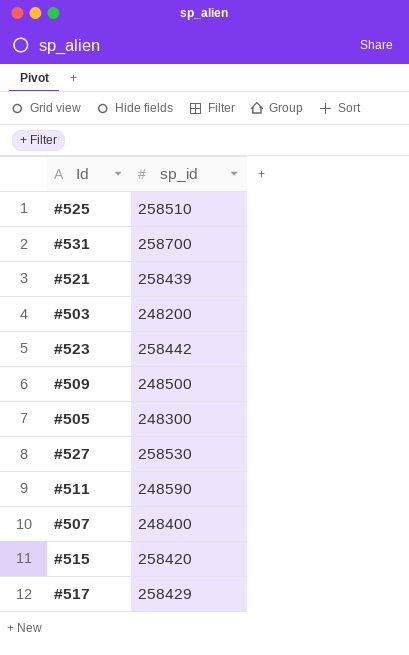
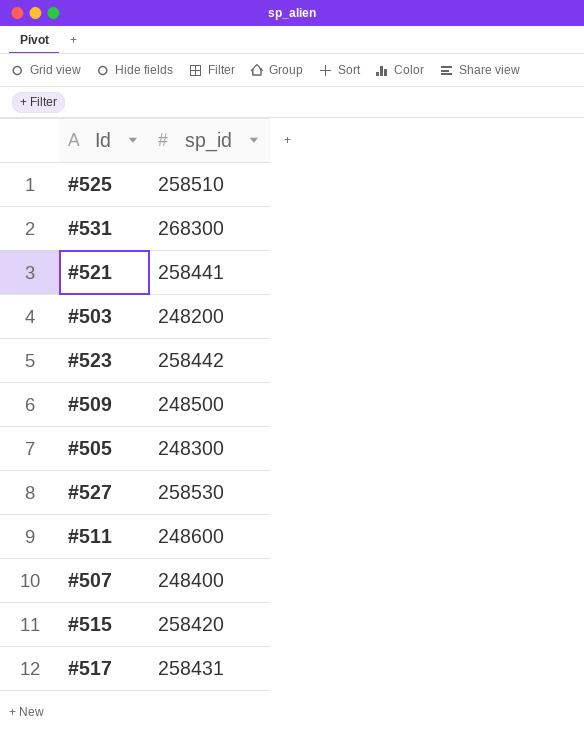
#531 | sp_id: 258700 -> 268300
#521 | sp_id: 258439 -> 258441
#511 | sp_id: 248590 -> 248600
#517 | sp_id: 258429 -> 258431

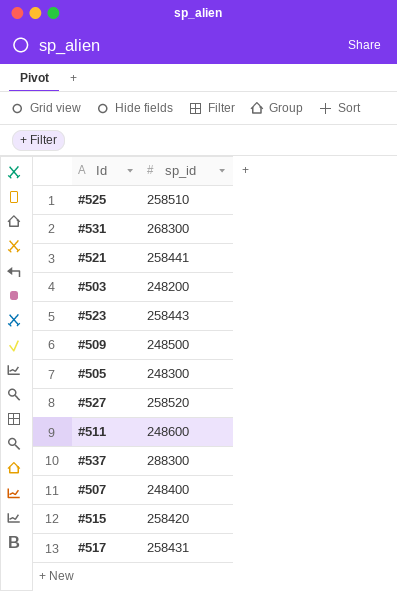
#523 | sp_id: 258442 -> 258443
#527 | sp_id: 258530 -> 258520
row #537: none -> 288300

